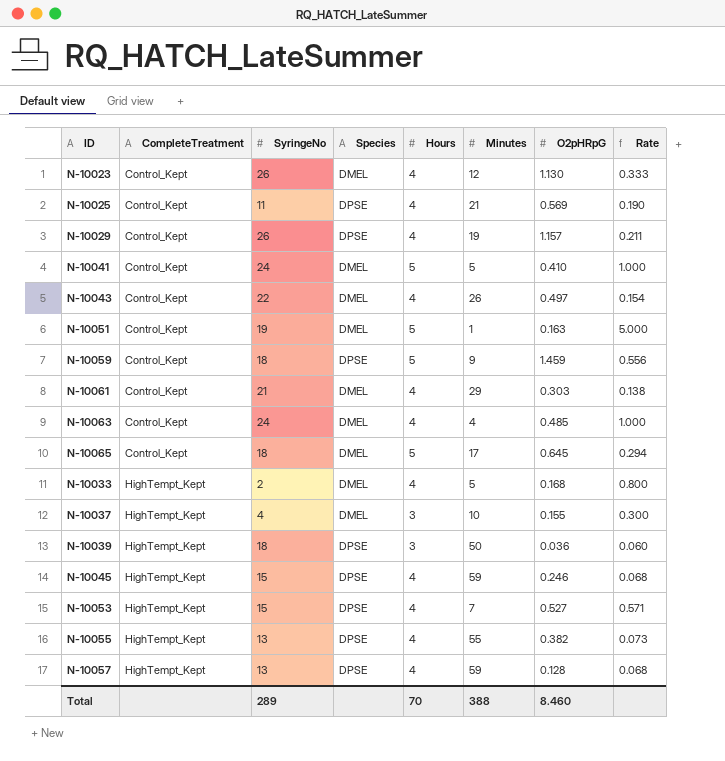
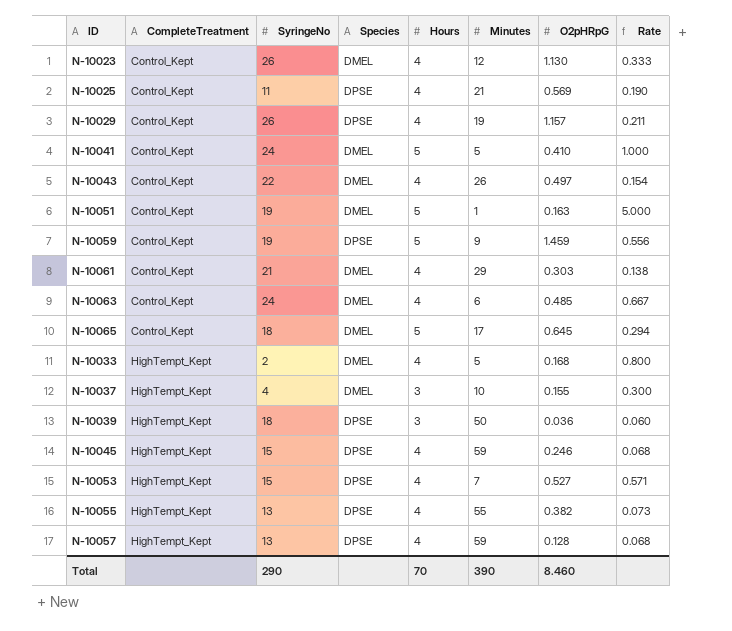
N-10059 | SyringeNo: 18 -> 19
N-10063 | Minutes: 4 -> 6
N-10063 | Rate: 1.000 -> 0.667
Total | SyringeNo: 289 -> 290
Total | Minutes: 388 -> 390

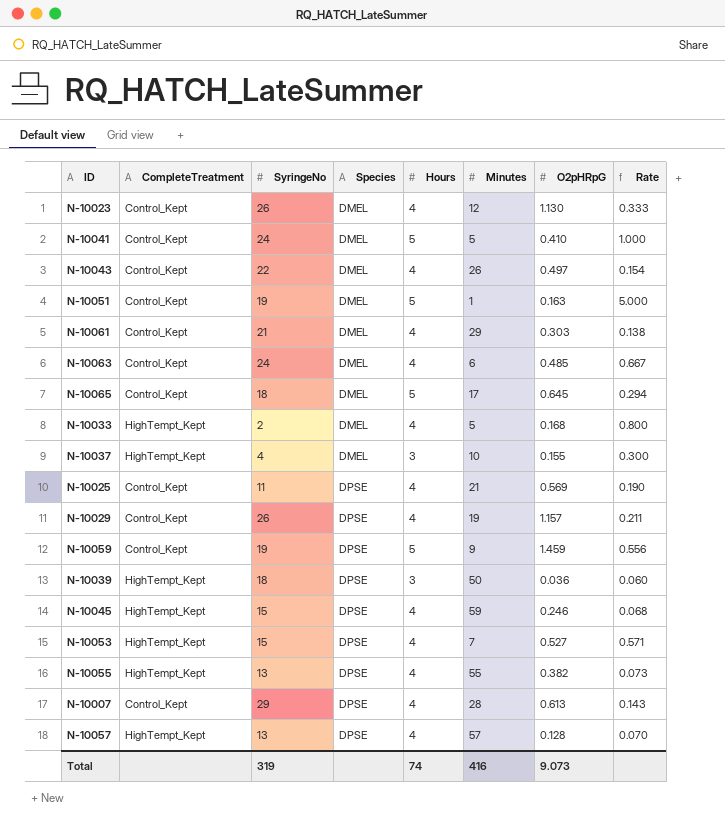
row order: CompleteTreatment ascending -> Species ascending
row N-10007: none -> Control_Kept | 29 | DPSE | 4 | 28 | 0.613 | 0.143
N-10057 | Minutes: 59 -> 57
N-10057 | Rate: 0.068 -> 0.070
Total | SyringeNo: 290 -> 319
Total | Hours: 70 -> 74
Total | Minutes: 390 -> 416
Total | O2pHRpG: 8.460 -> 9.073

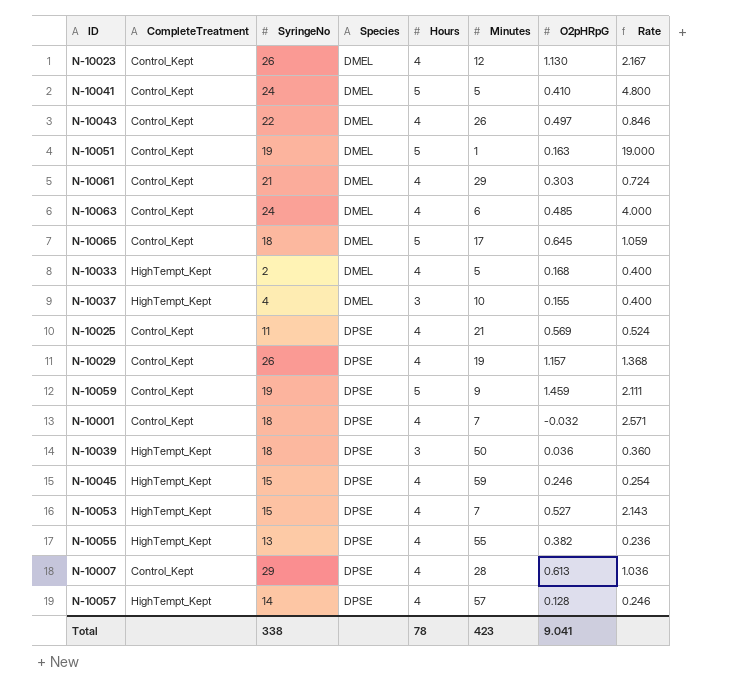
column Rate | formula: [Hours] / [Minutes] -> [SyringeNo] / [Minutes]
row N-10001: none -> Control_Kept | 18 | DPSE | 4 | 7 | -0.032 | 2.571
N-10057 | SyringeNo: 13 -> 14
Total | SyringeNo: 319 -> 338
Total | Hours: 74 -> 78
Total | Minutes: 416 -> 423
Total | O2pHRpG: 9.073 -> 9.041

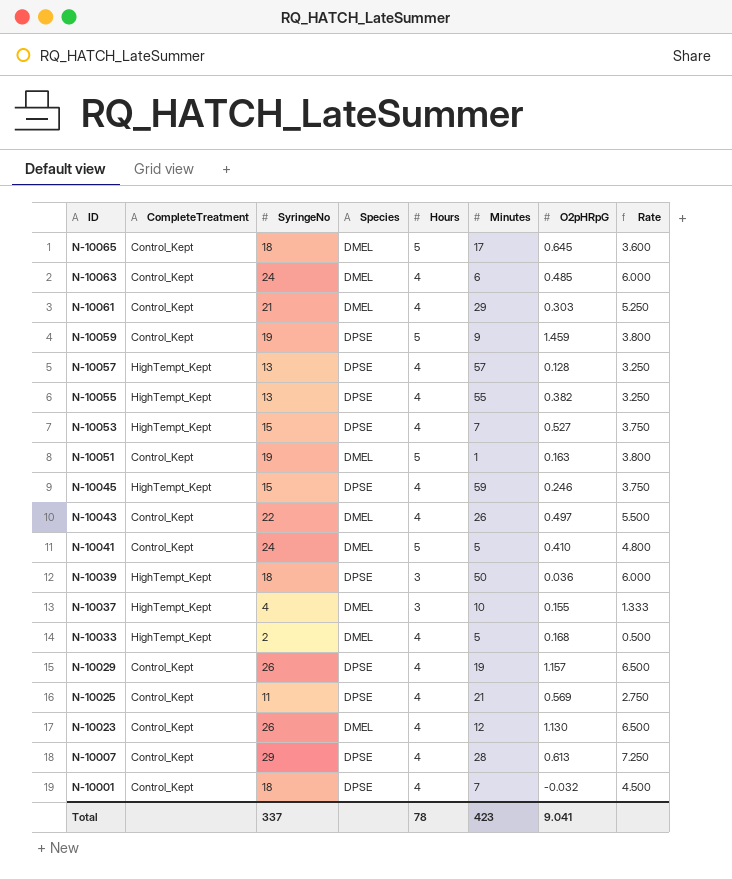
row order: Species ascending -> ID descending
column Rate | formula: [SyringeNo] / [Minutes] -> [SyringeNo] / [Hours]
N-10057 | SyringeNo: 14 -> 13
Total | SyringeNo: 338 -> 337

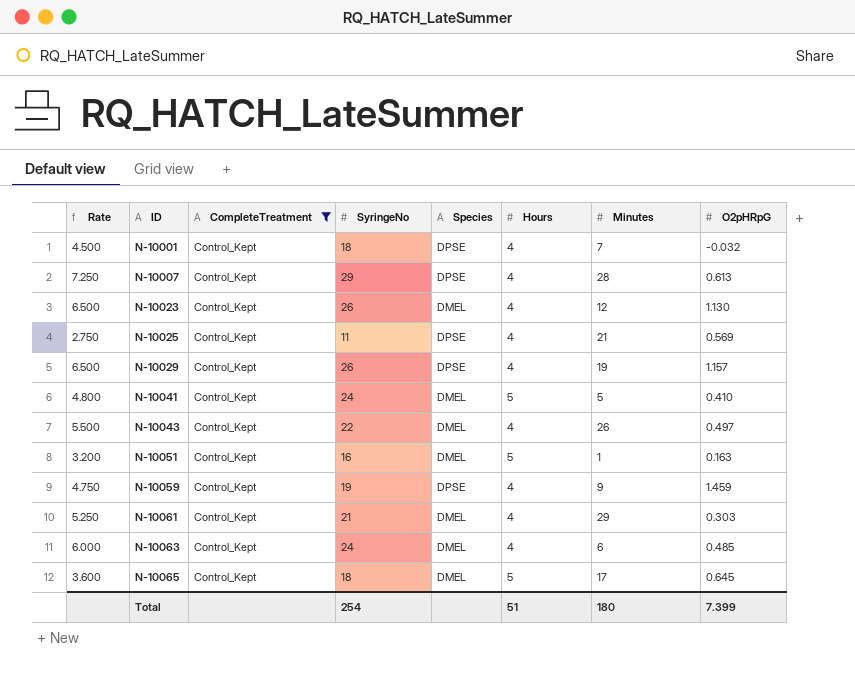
filter: none -> CompleteTreatment = Control_Kept
row order: ID descending -> ID ascending
column Rate | position: 8 -> 1
N-10051 | Rate: 3.800 -> 3.200
N-10051 | SyringeNo: 19 -> 16
N-10059 | Rate: 3.800 -> 4.750
N-10059 | Hours: 5 -> 4
Total | SyringeNo: 337 -> 254
Total | Hours: 78 -> 51
Total | Minutes: 423 -> 180
Total | O2pHRpG: 9.041 -> 7.399

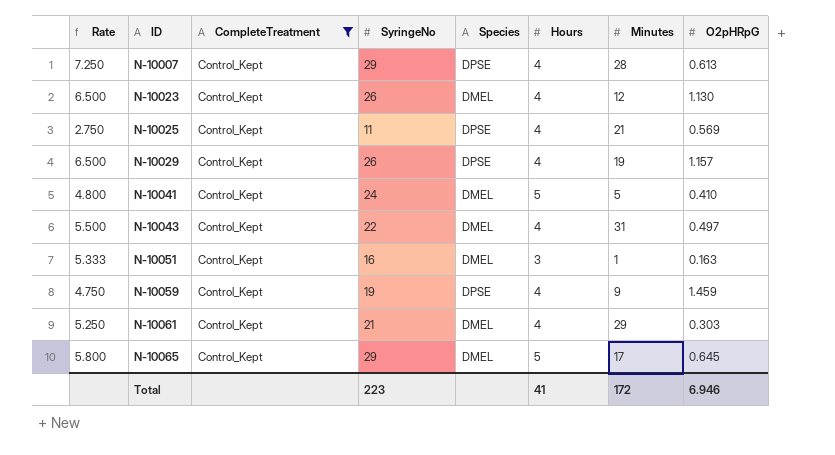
row N-10001: 4.500 | Control_Kept | 18 | DPSE | 4 | 7 | -0.032 -> none
row N-10063: 6.000 | Control_Kept | 24 | DMEL | 4 | 6 | 0.485 -> none
N-10043 | Minutes: 26 -> 31
N-10051 | Rate: 3.200 -> 5.333
N-10051 | Hours: 5 -> 3
N-10065 | Rate: 3.600 -> 5.800
N-10065 | SyringeNo: 18 -> 29
Total | SyringeNo: 254 -> 223
Total | Hours: 51 -> 41
Total | Minutes: 180 -> 172
Total | O2pHRpG: 7.399 -> 6.946

